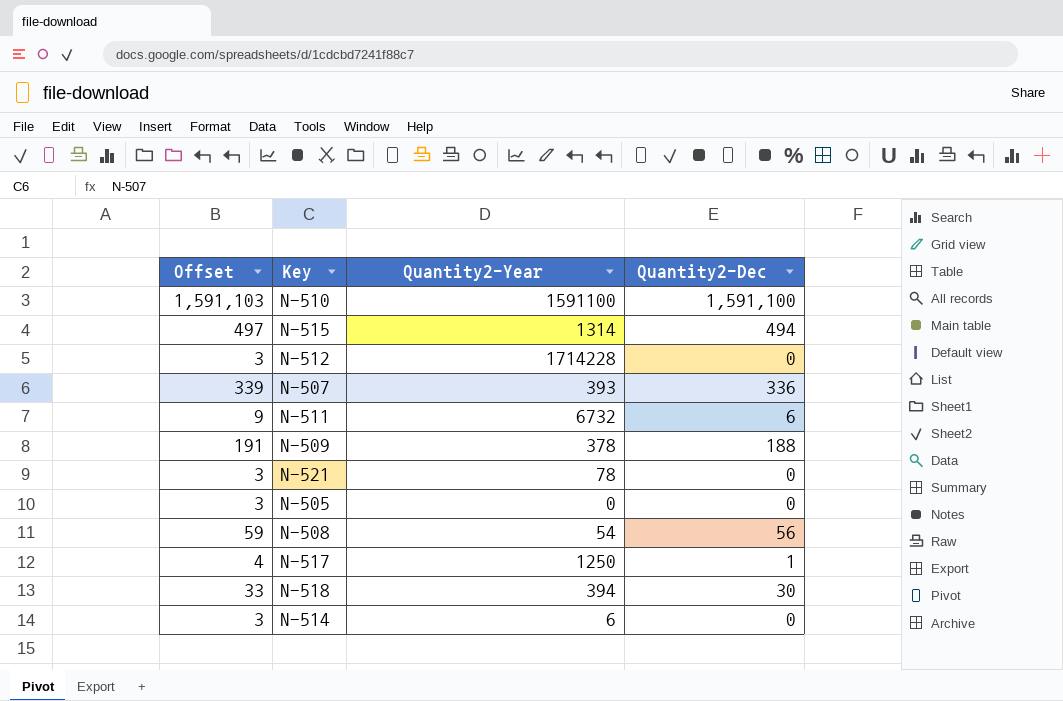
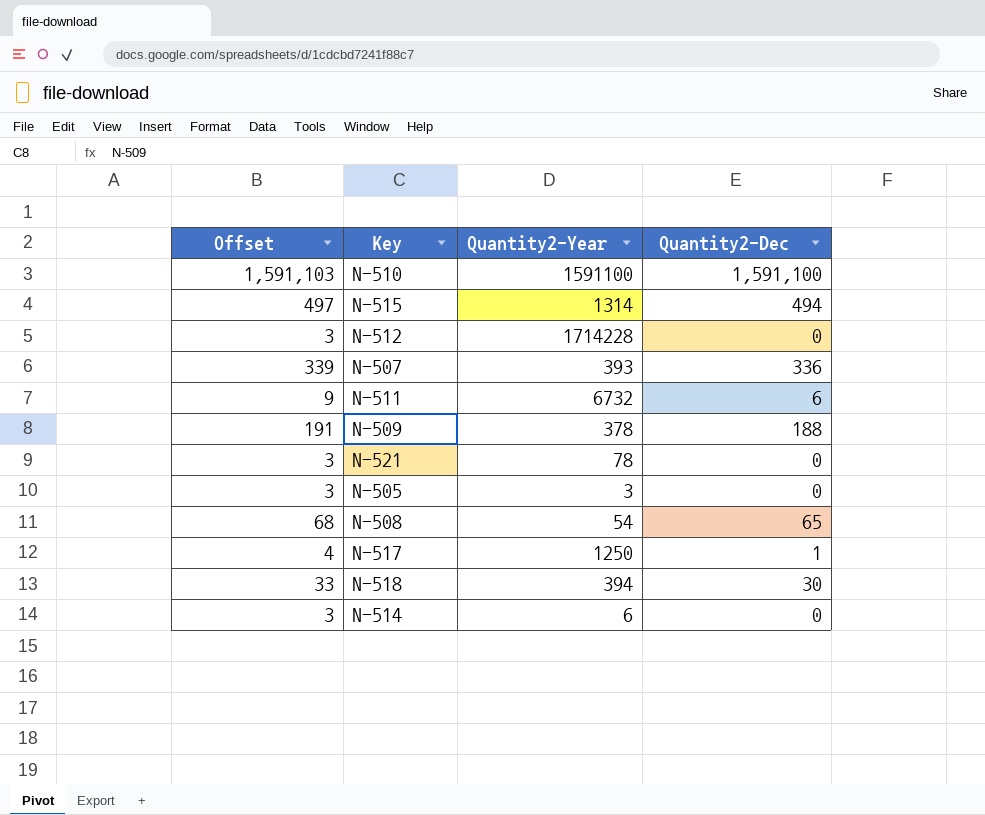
N-505 | Quantity2-Year: 0 -> 3
N-508 | Offset: 59 -> 68
N-508 | Quantity2-Dec: 56 -> 65

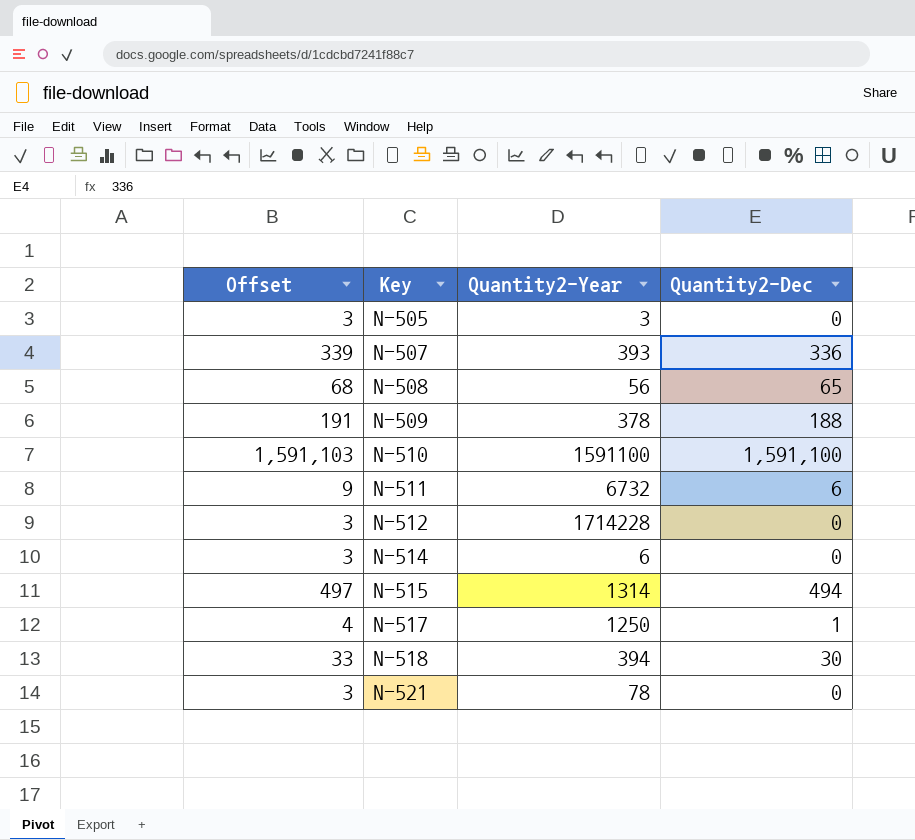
row order: none -> Key ascending
N-508 | Quantity2-Year: 54 -> 56

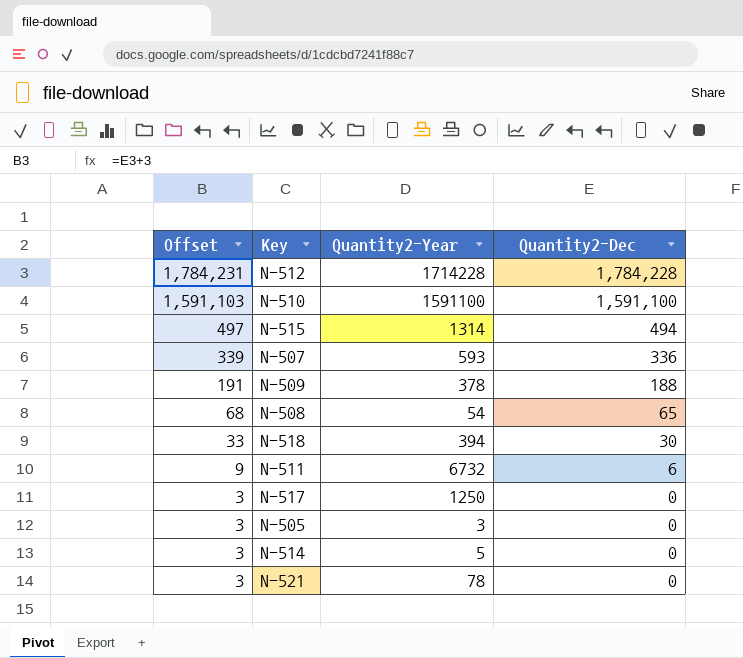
row order: Key ascending -> Offset descending
N-512 | Offset: 3 -> 1,784,231
N-512 | Quantity2-Dec: 0 -> 1,784,228
N-507 | Quantity2-Year: 393 -> 593
N-508 | Quantity2-Year: 56 -> 54
N-517 | Offset: 4 -> 3
N-517 | Quantity2-Dec: 1 -> 0
N-514 | Quantity2-Year: 6 -> 5

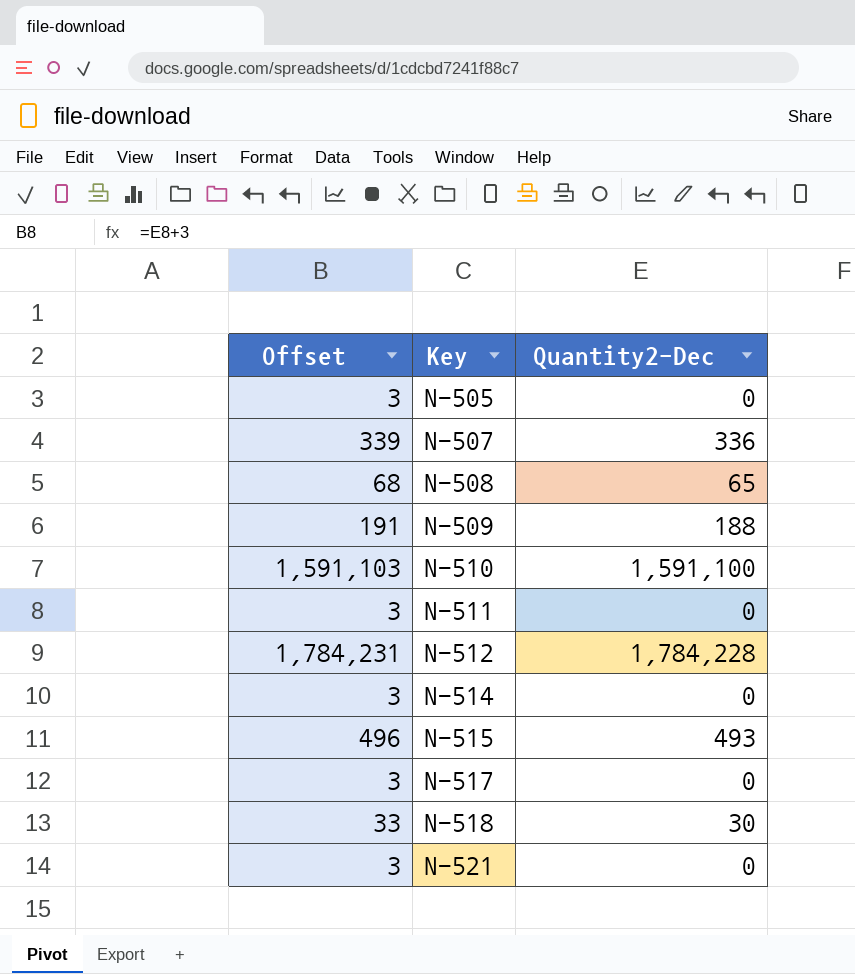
row order: Offset descending -> Key ascending
column Quantity2-Year | position: 3 -> none
N-511 | Offset: 9 -> 3
N-511 | Quantity2-Dec: 6 -> 0
N-515 | Offset: 497 -> 496
N-515 | Quantity2-Dec: 494 -> 493

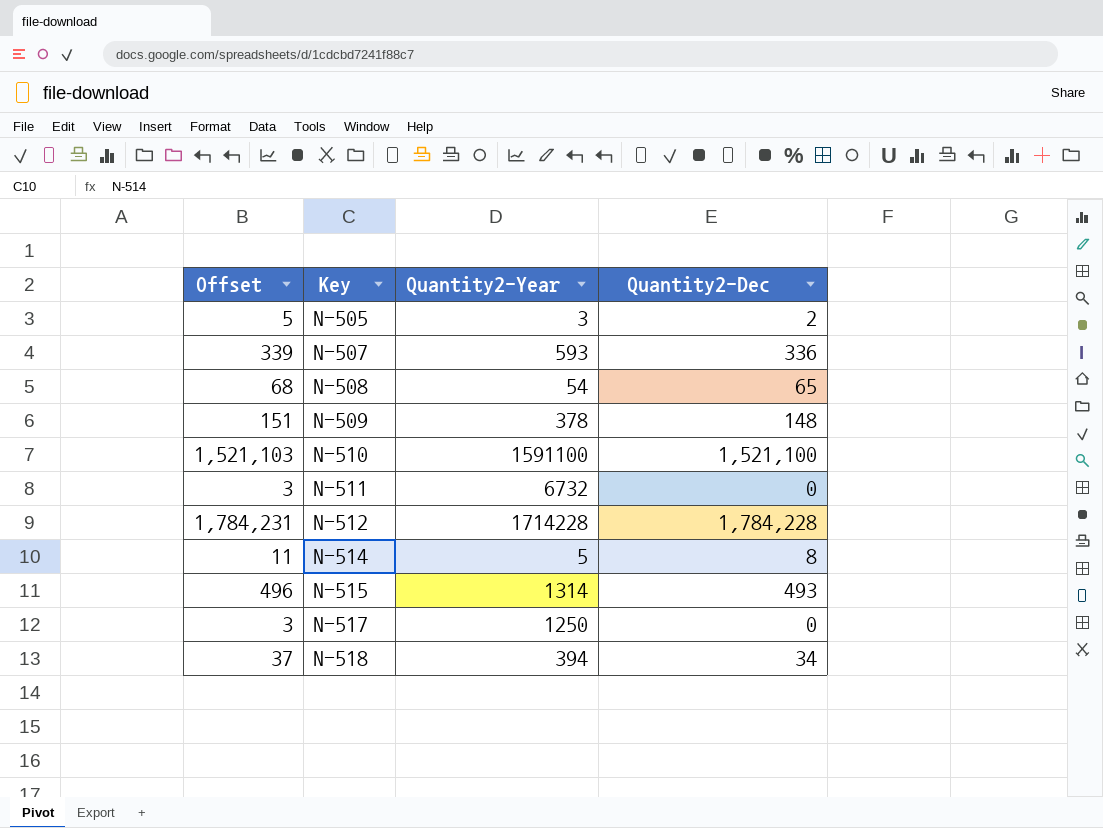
column Quantity2-Year | position: none -> 3
row N-521: 3 | 0 -> none
N-505 | Offset: 3 -> 5
N-505 | Quantity2-Dec: 0 -> 2
N-509 | Offset: 191 -> 151
N-509 | Quantity2-Dec: 188 -> 148
N-510 | Offset: 1,591,103 -> 1,521,103
N-510 | Quantity2-Dec: 1,591,100 -> 1,521,100
N-514 | Offset: 3 -> 11
N-514 | Quantity2-Dec: 0 -> 8
N-518 | Offset: 33 -> 37
N-518 | Quantity2-Dec: 30 -> 34

